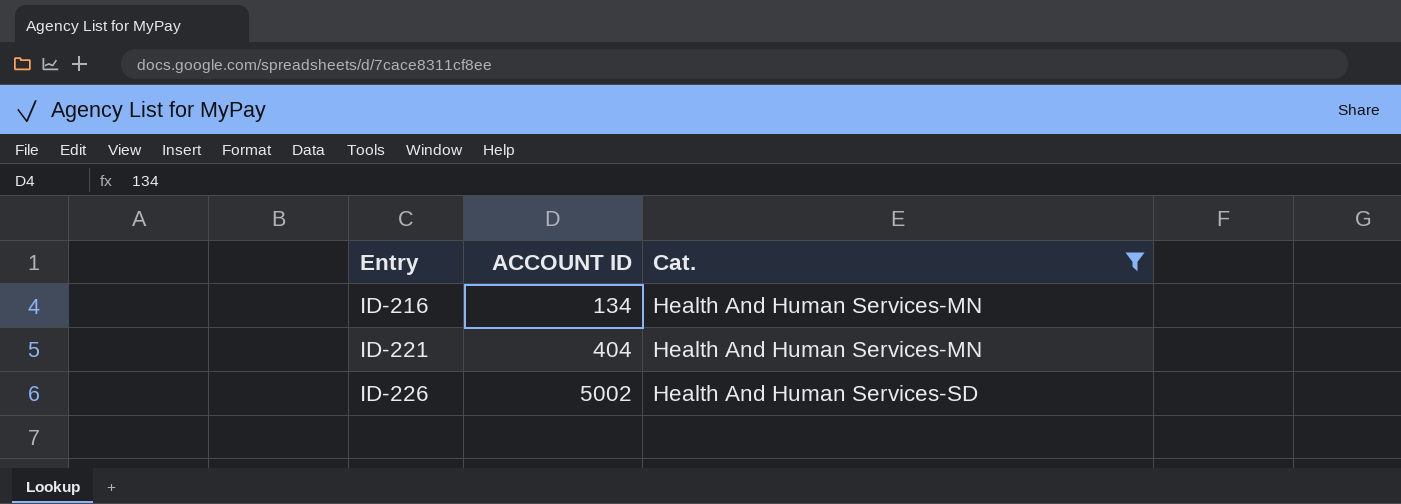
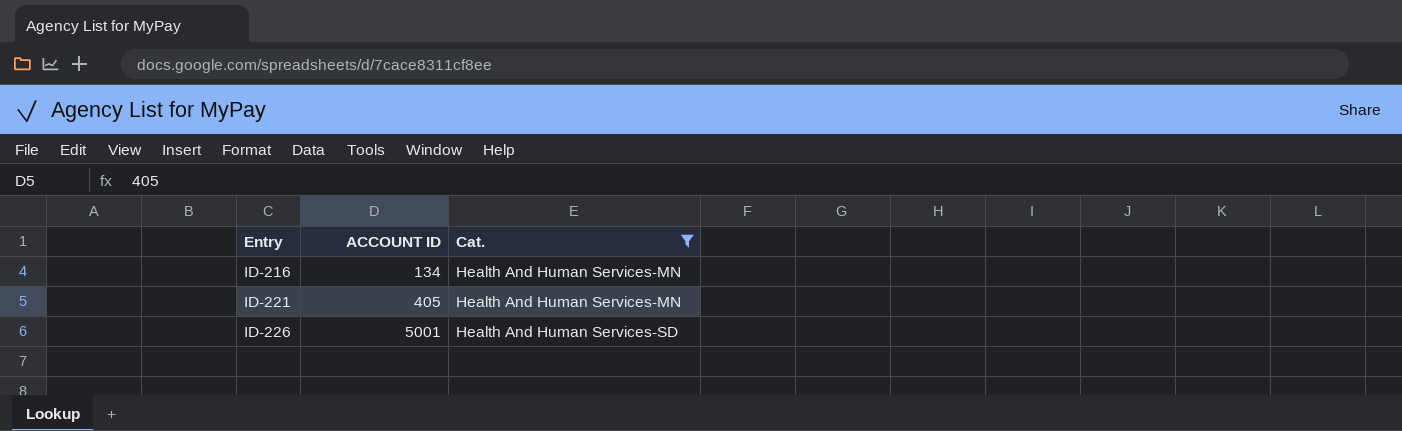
ID-221 | ACCOUNT ID: 404 -> 405
ID-226 | ACCOUNT ID: 5002 -> 5001

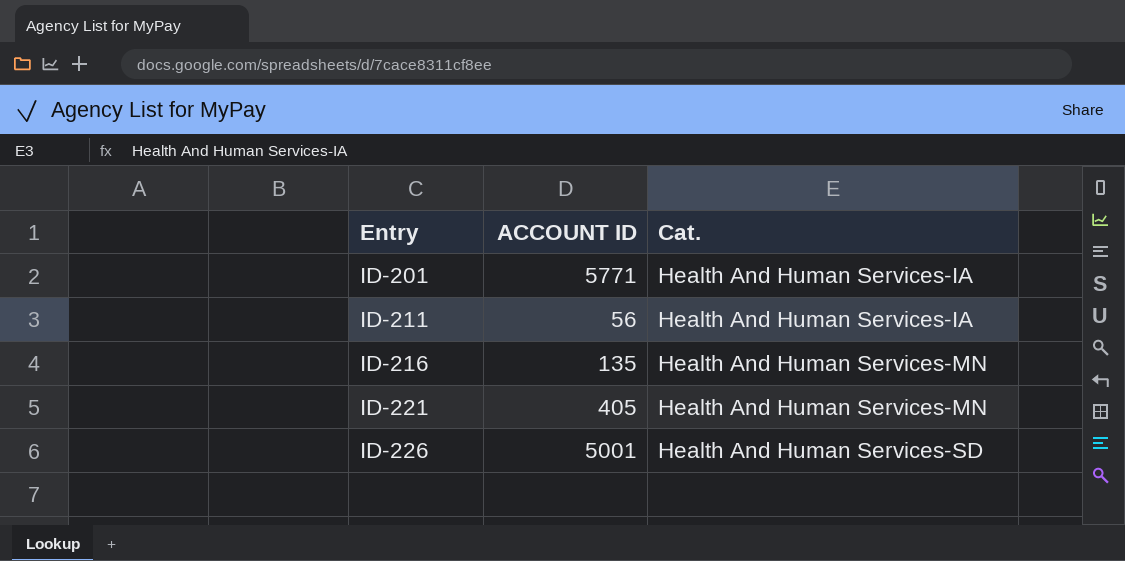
filter: Cat. != Health And Human Services-IA -> none
ID-216 | ACCOUNT ID: 134 -> 135

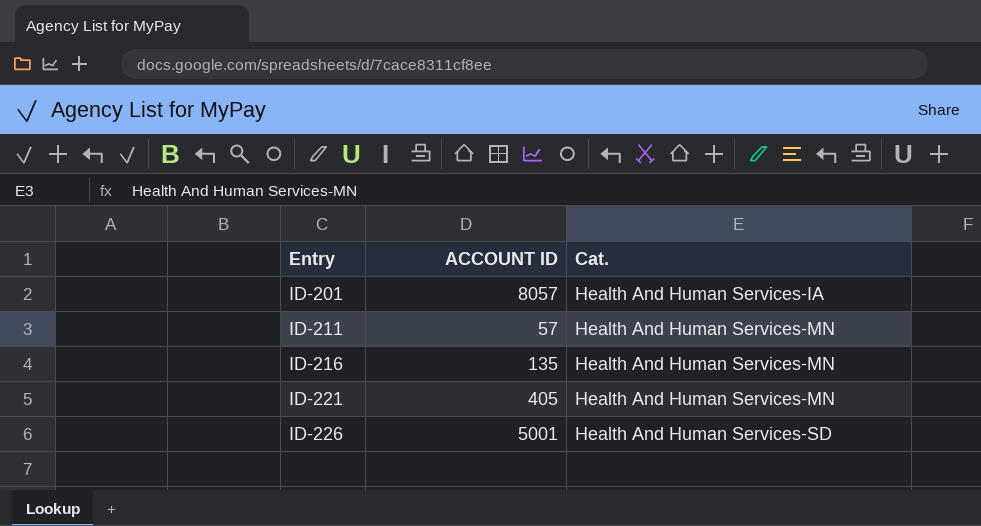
ID-201 | ACCOUNT ID: 5771 -> 8057
ID-211 | ACCOUNT ID: 56 -> 57
ID-211 | Cat.: Health And Human Services-IA -> Health And Human Services-MN

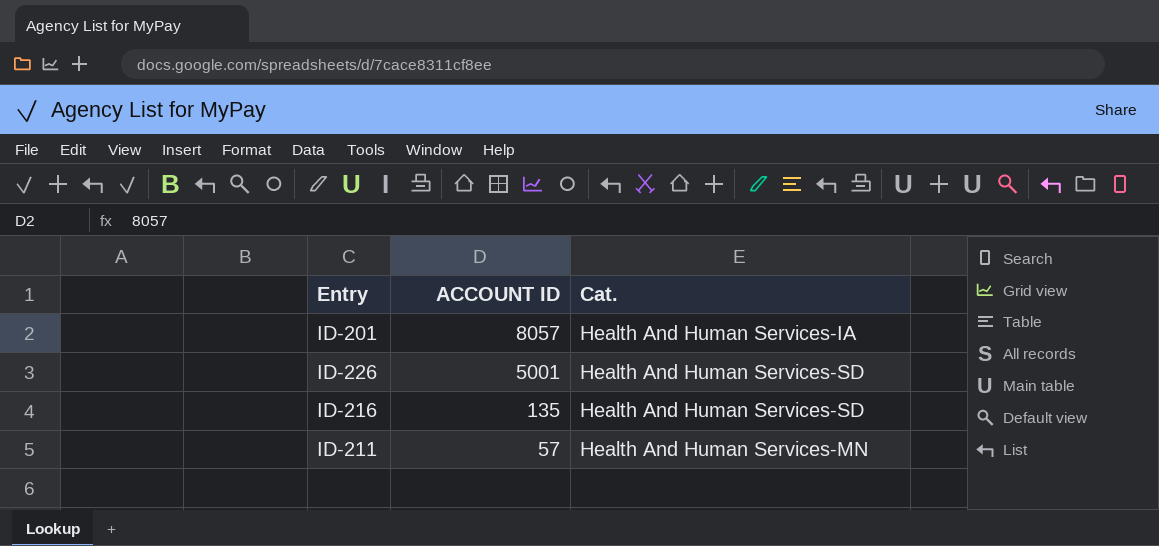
row order: Entry ascending -> ACCOUNT ID descending
row ID-221: 405 | Health And Human Services-MN -> none
ID-216 | Cat.: Health And Human Services-MN -> Health And Human Services-SD

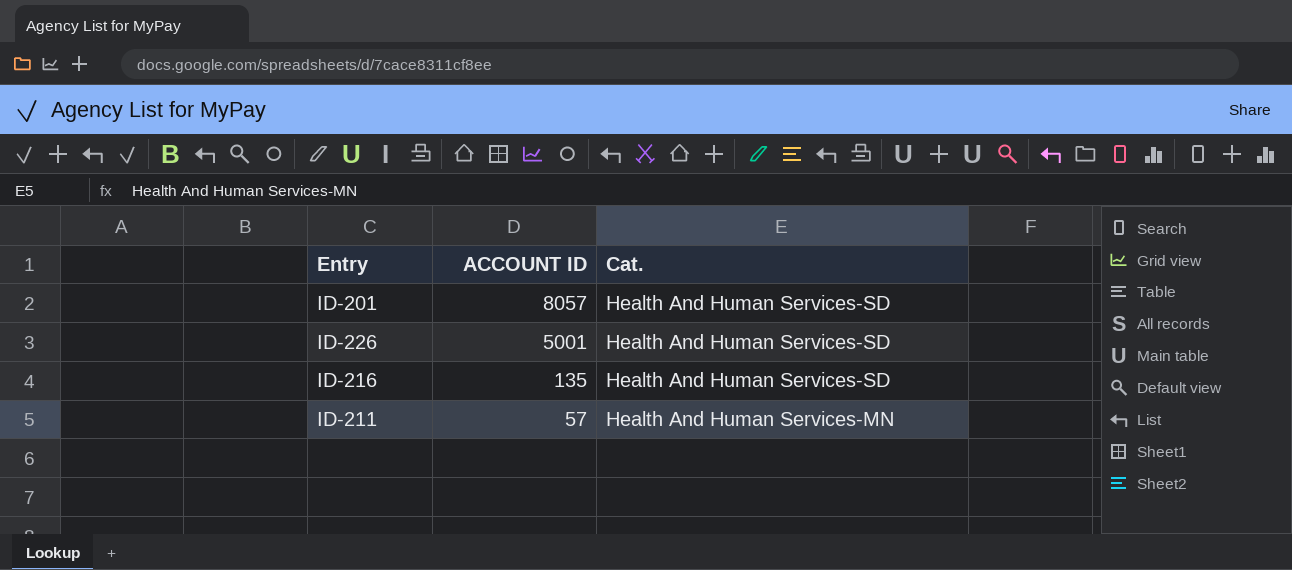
ID-201 | Cat.: Health And Human Services-IA -> Health And Human Services-SD

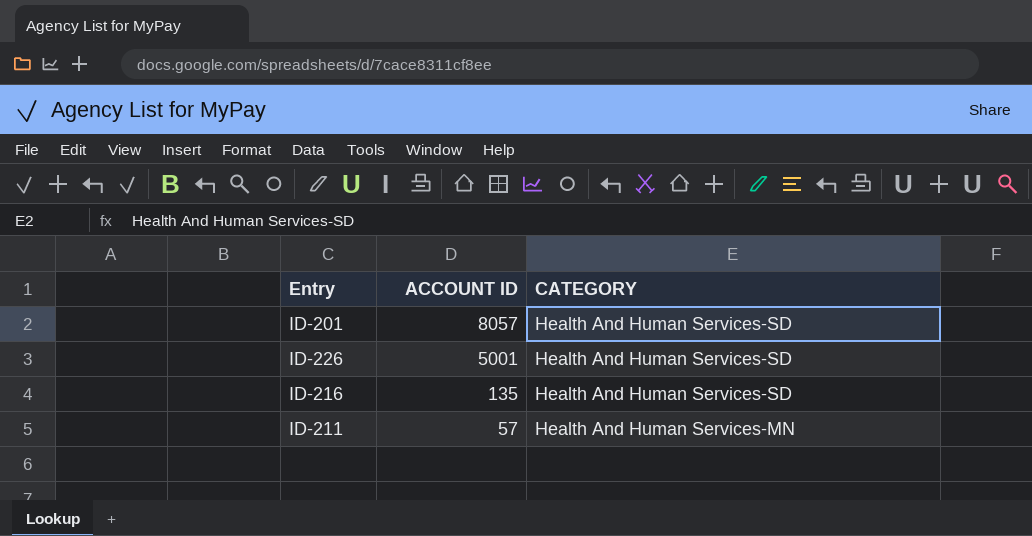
column name: Cat. -> CATEGORY

